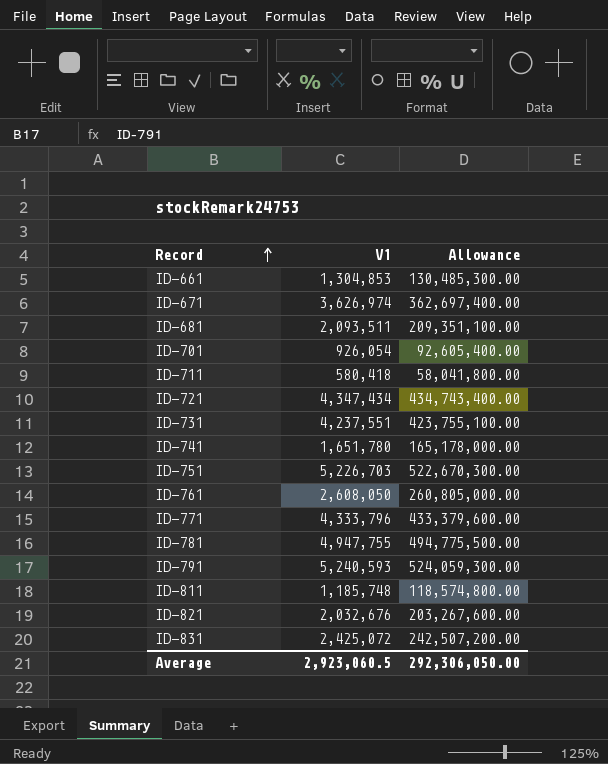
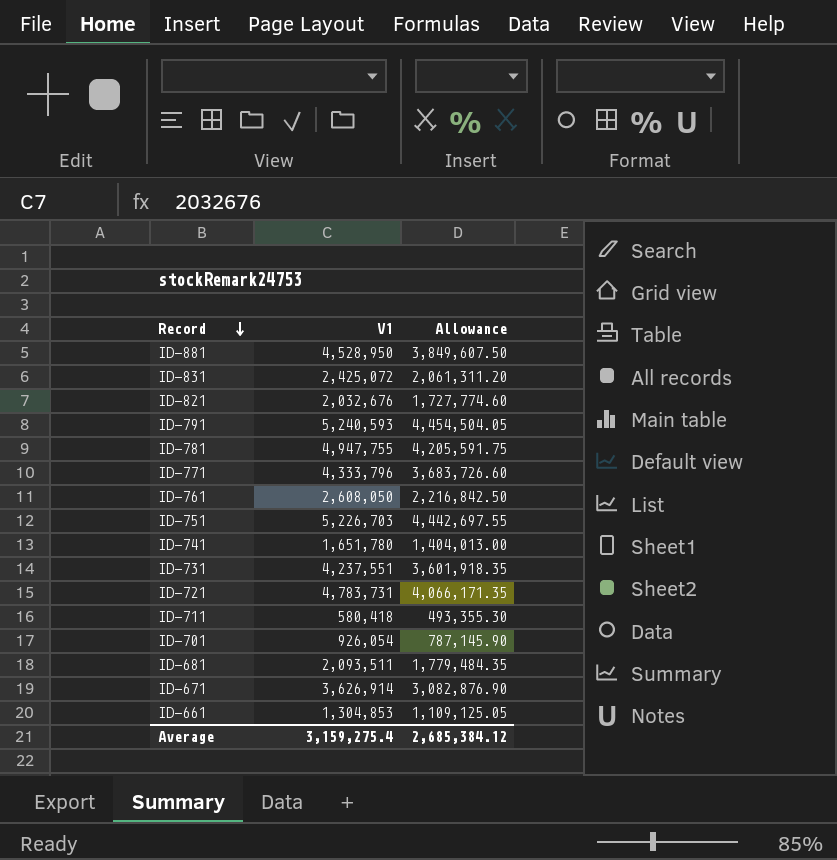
row order: Record ascending -> Record descending
column Allowance | formula: [V1] * 100 -> [V1] * 0.85
row ID-811: 1,185,748 | 118,574,800.00 -> none
row ID-881: none -> 4,528,950 | 3,849,607.50
ID-721 | V1: 4,347,434 -> 4,783,731
ID-671 | V1: 3,626,974 -> 3,626,914
Average | V1: 2,923,060.5 -> 3,159,275.4
Average | Allowance: 292,306,050.00 -> 2,685,384.12

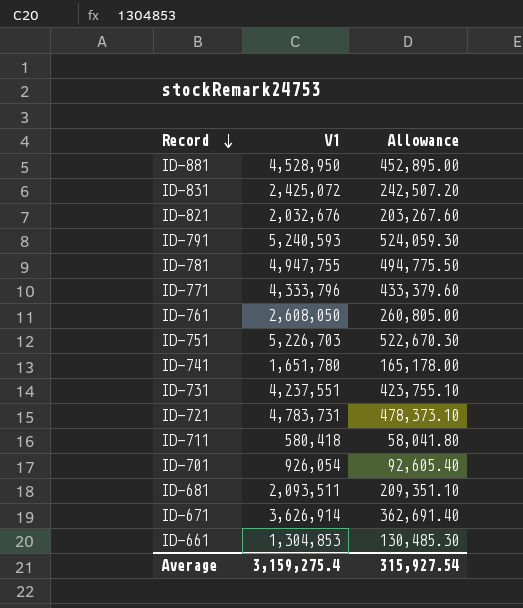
column Allowance | formula: [V1] * 0.85 -> [V1] * 0.1
Average | Allowance: 2,685,384.12 -> 315,927.54

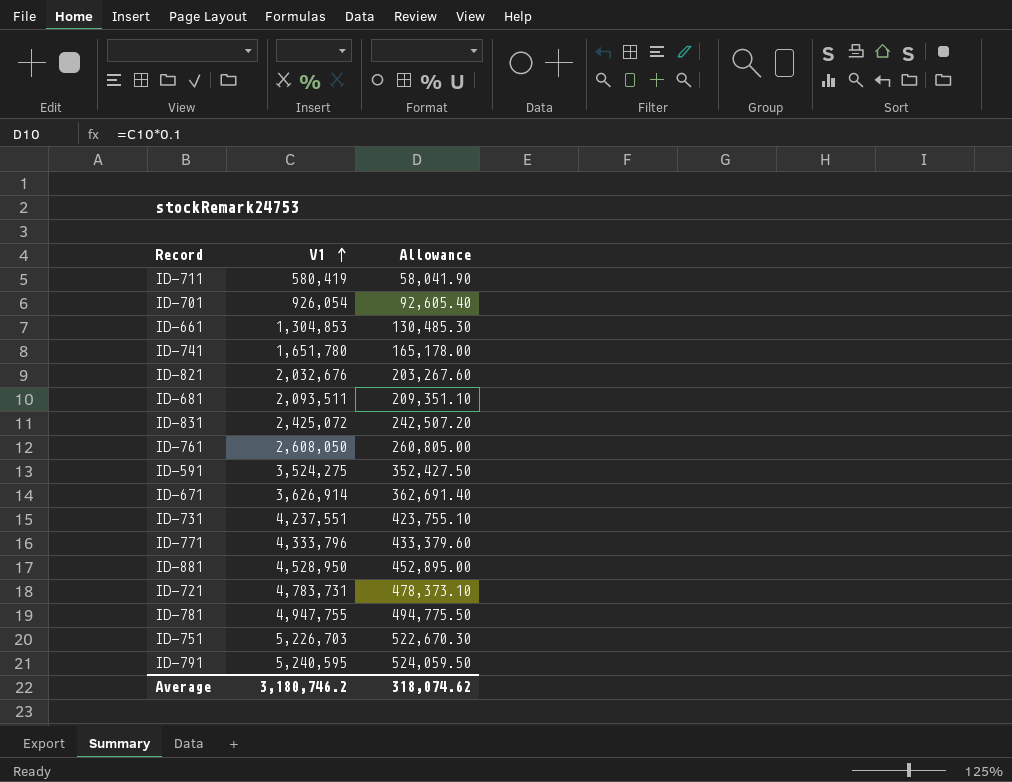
row order: Record descending -> V1 ascending
ID-711 | V1: 580,418 -> 580,419
ID-711 | Allowance: 58,041.80 -> 58,041.90
row ID-591: none -> 3,524,275 | 352,427.50
ID-791 | V1: 5,240,593 -> 5,240,595
ID-791 | Allowance: 524,059.30 -> 524,059.50
Average | V1: 3,159,275.4 -> 3,180,746.2
Average | Allowance: 315,927.54 -> 318,074.62

